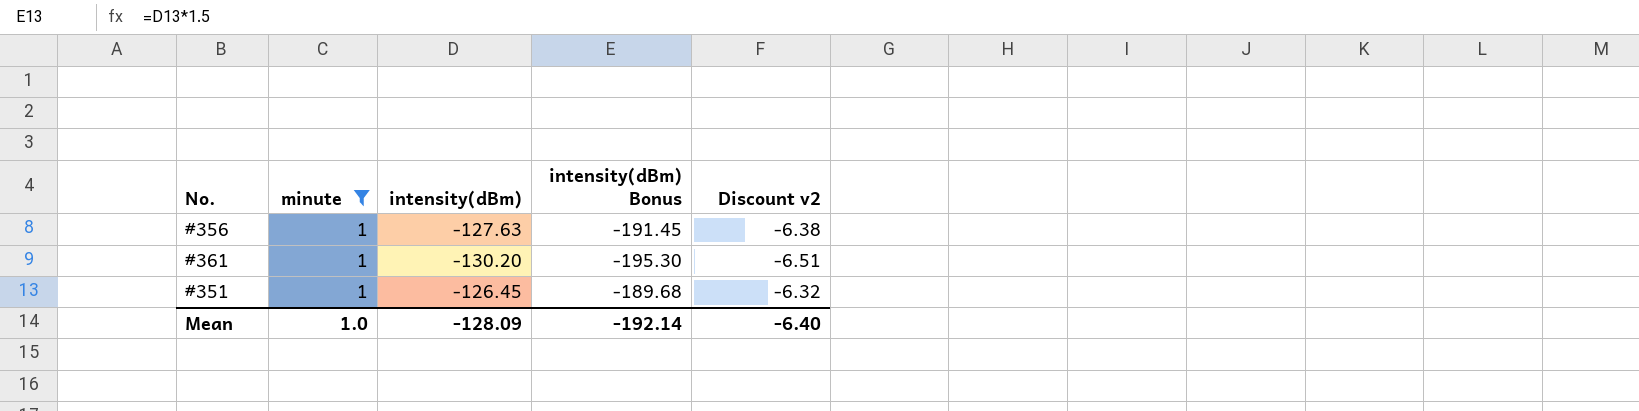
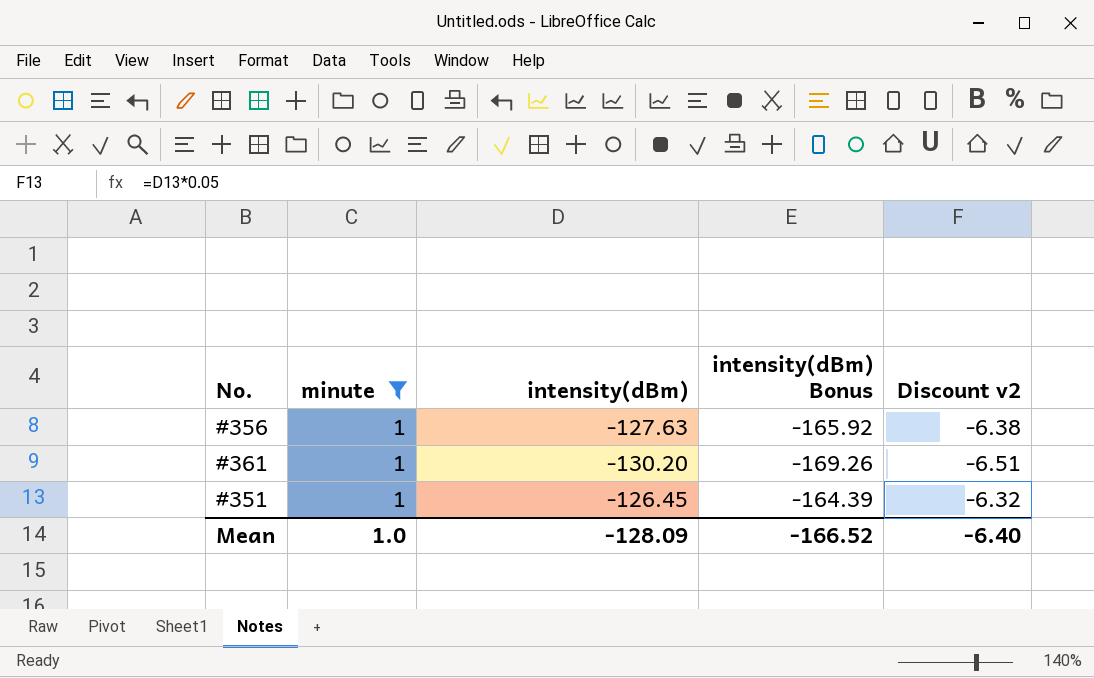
column intensity(dBm) Bonus | formula: [intensity(dBm)] * 1.5 -> [intensity(dBm)] * 1.3
Mean | intensity(dBm) Bonus: -192.14 -> -166.52

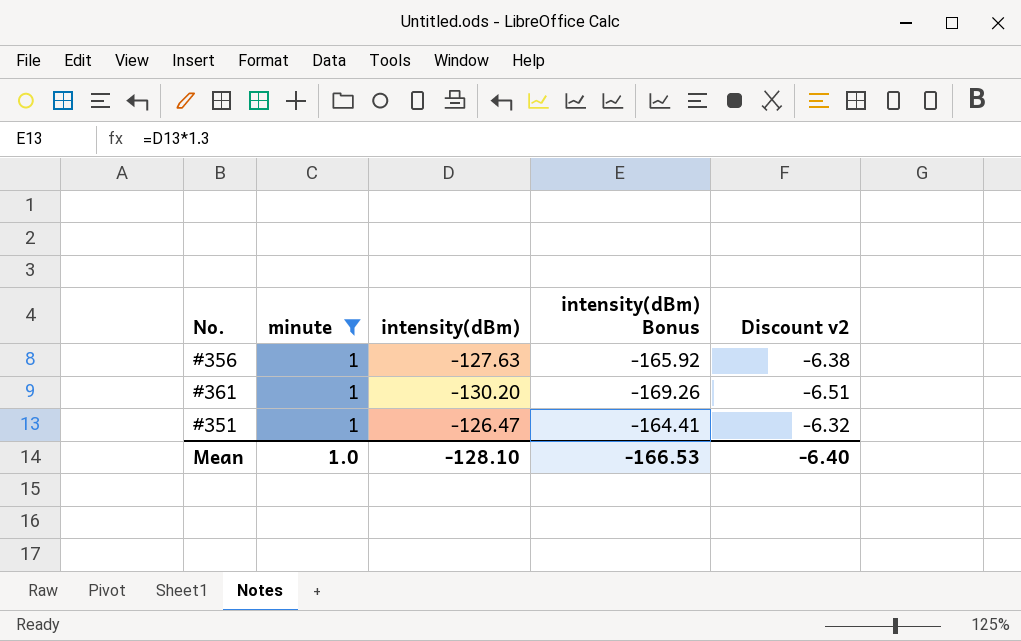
#351 | intensity(dBm): -126.45 -> -126.47
#351 | intensity(dBm) Bonus: -164.39 -> -164.41
Mean | intensity(dBm): -128.09 -> -128.10
Mean | intensity(dBm) Bonus: -166.52 -> -166.53

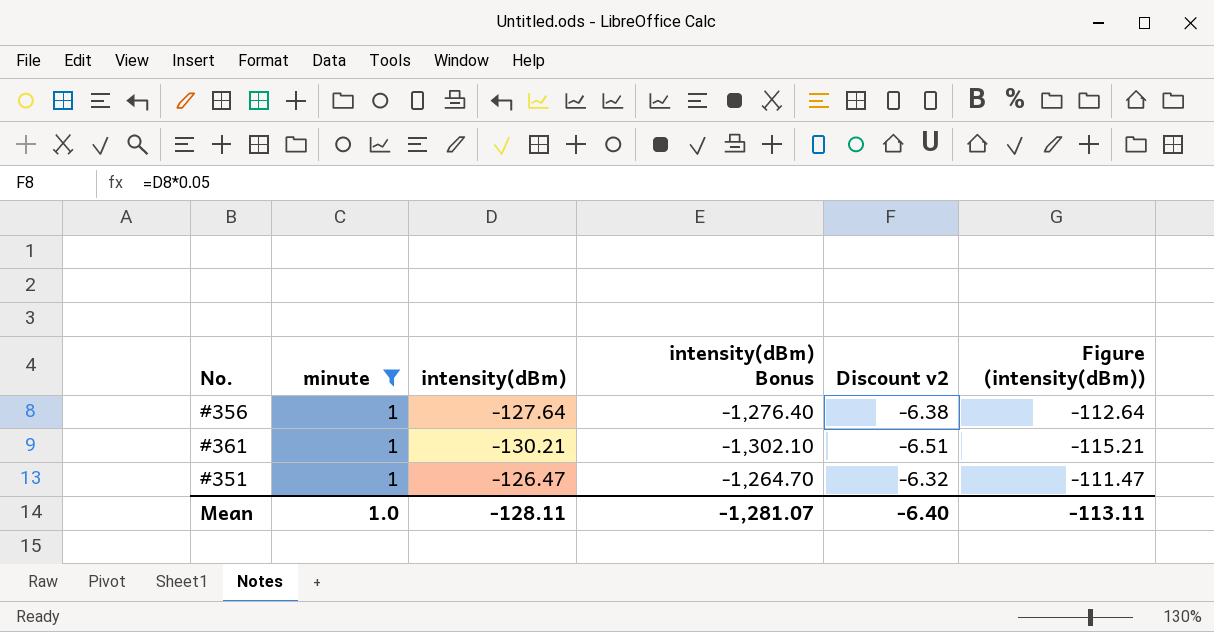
column intensity(dBm) Bonus | formula: [intensity(dBm)] * 1.3 -> [intensity(dBm)] * 10
column Figure (intensity(dBm)) | formula: none -> [intensity(dBm)] + 15
#356 | intensity(dBm): -127.63 -> -127.64
#361 | intensity(dBm): -130.20 -> -130.21
Mean | intensity(dBm): -128.10 -> -128.11
Mean | intensity(dBm) Bonus: -166.53 -> -1,281.07

